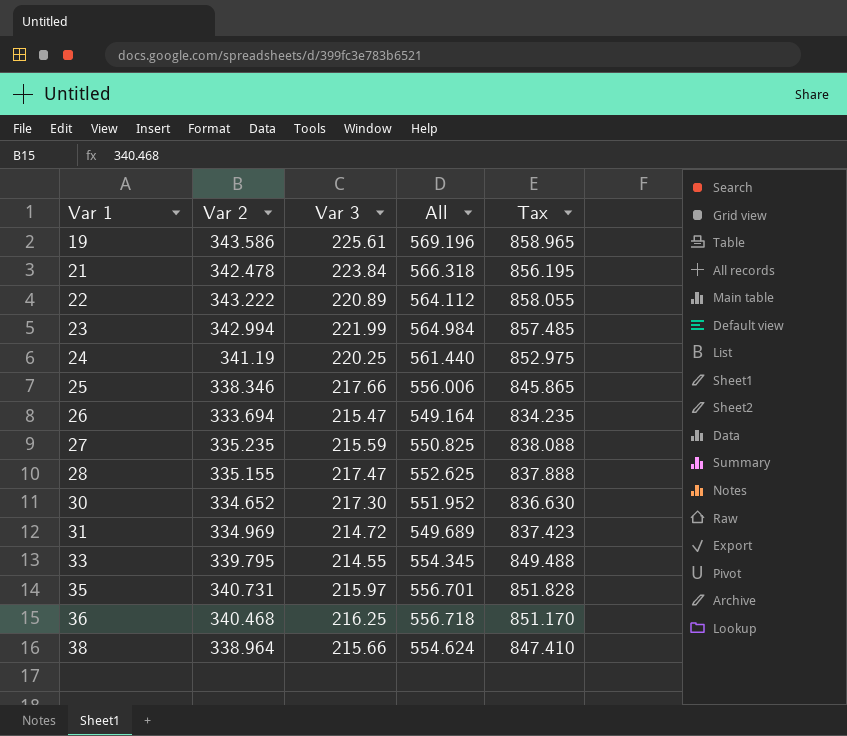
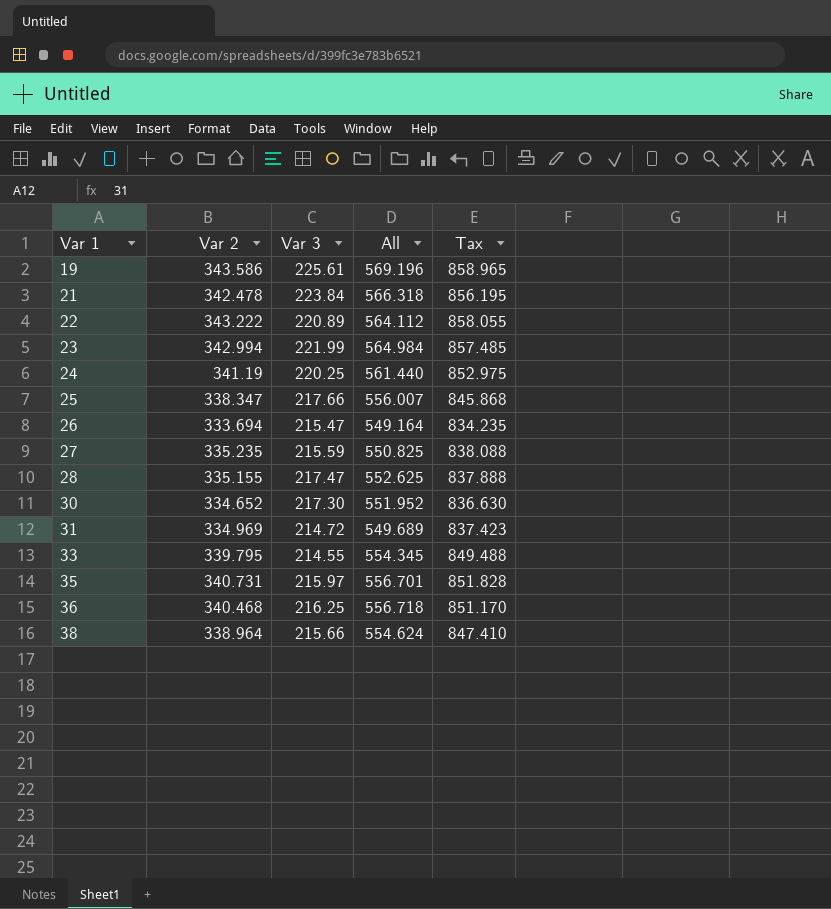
25 | Var 2: 338.346 -> 338.347
25 | All: 556.006 -> 556.007
25 | Tax: 845.865 -> 845.868

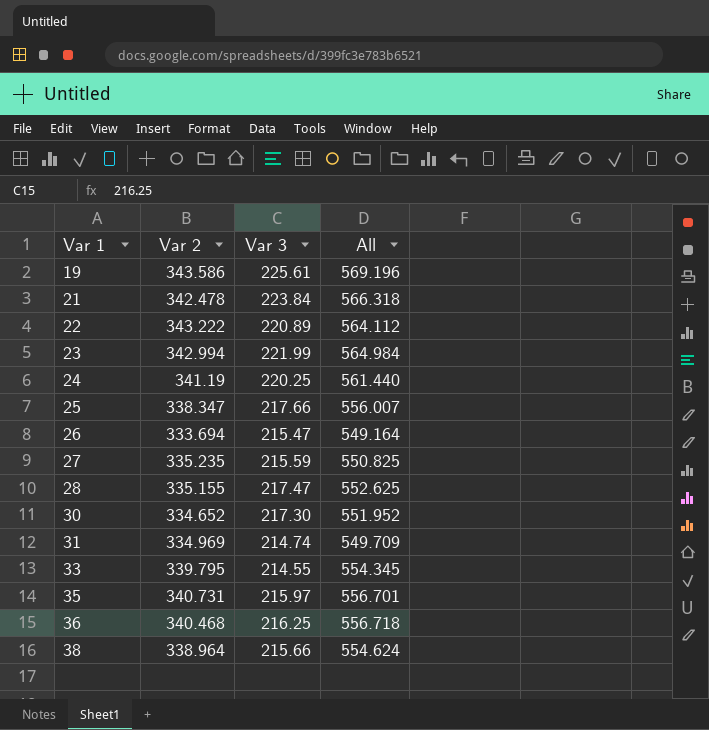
column Tax | formula: [Var 2] * 2.5 -> none
31 | Var 3: 214.72 -> 214.74
31 | All: 549.689 -> 549.709

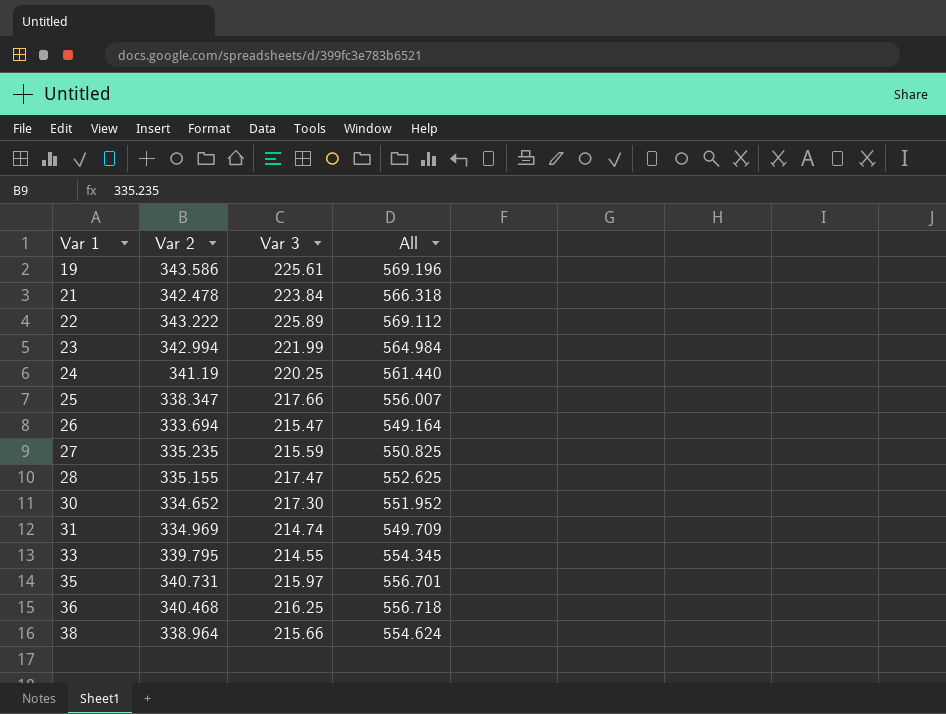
22 | Var 3: 220.89 -> 225.89
22 | All: 564.112 -> 569.112

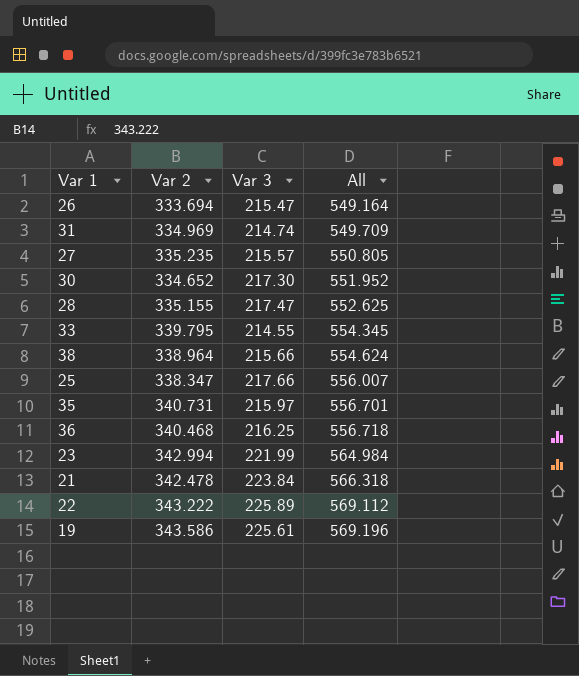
row order: Var 1 ascending -> All ascending
row 24: 341.19 | 220.25 | 561.440 -> none
27 | Var 3: 215.59 -> 215.57
27 | All: 550.825 -> 550.805

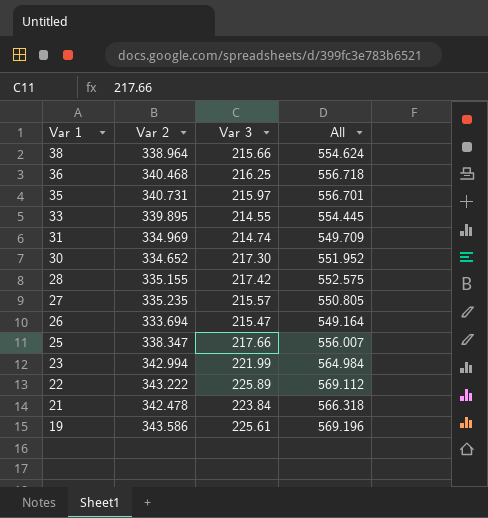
row order: All ascending -> Var 1 descending
33 | Var 2: 339.795 -> 339.895
33 | All: 554.345 -> 554.445
28 | Var 3: 217.47 -> 217.42
28 | All: 552.625 -> 552.575

